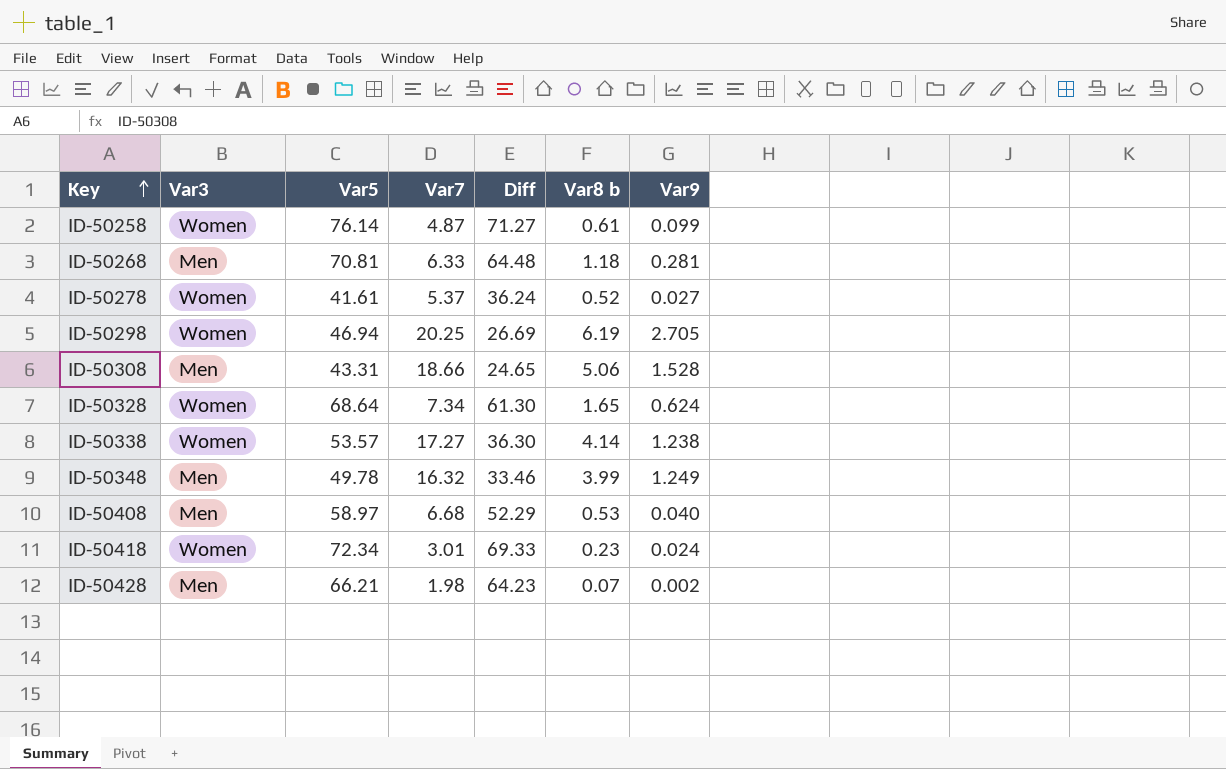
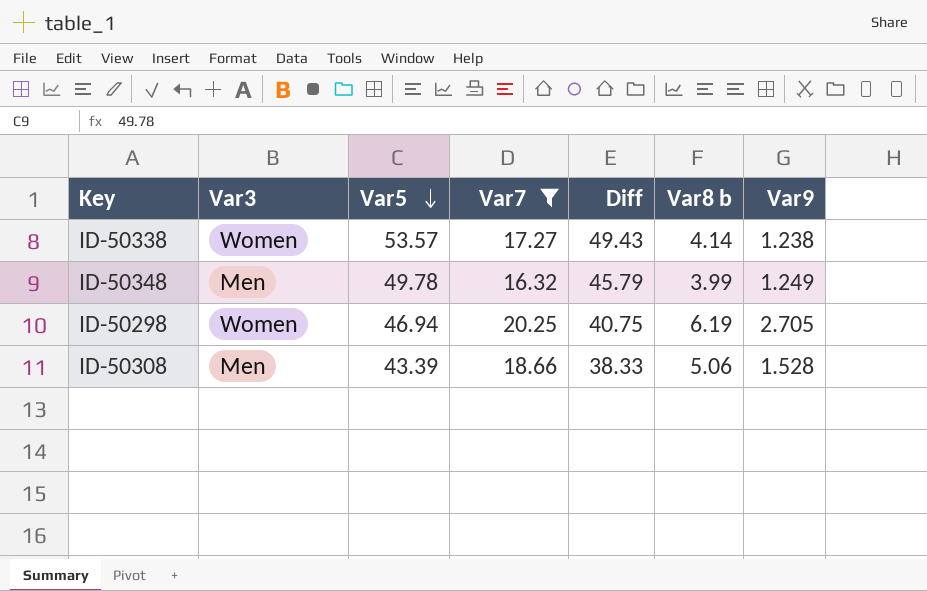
filter: none -> Var7 >= 16.32
row order: Key ascending -> Var5 descending
column Diff | formula: [Var5] - [Var7] -> [Var5] - [Var8 b]
ID-50308 | Var5: 43.31 -> 43.39

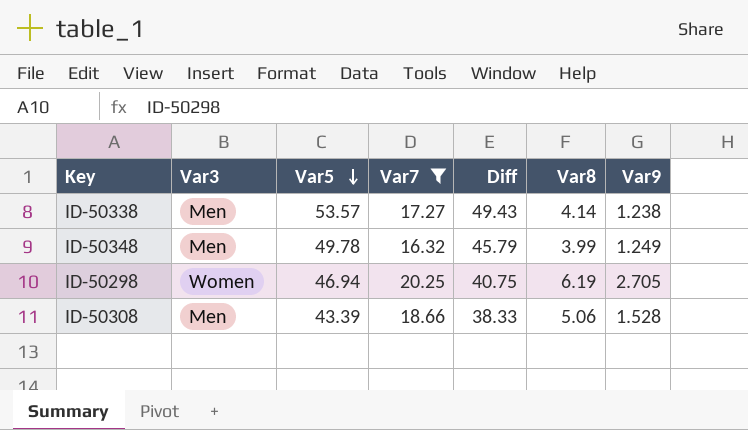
column name: Var8 b -> Var8
ID-50338 | Var3: Women -> Men

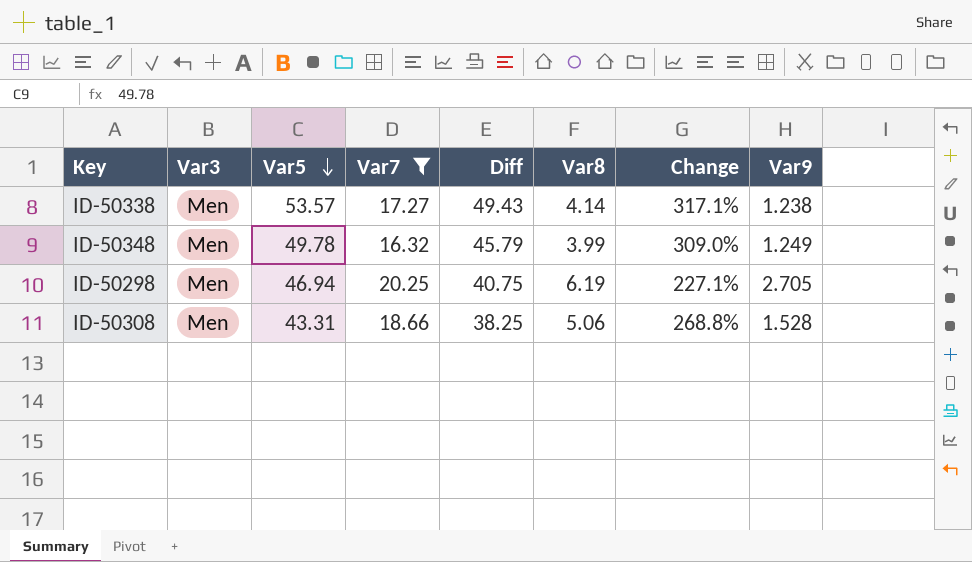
column Change | formula: none -> ([Var7] - [Var8]) / [Var8]
ID-50298 | Var3: Women -> Men
ID-50308 | Var5: 43.39 -> 43.31
ID-50308 | Diff: 38.33 -> 38.25

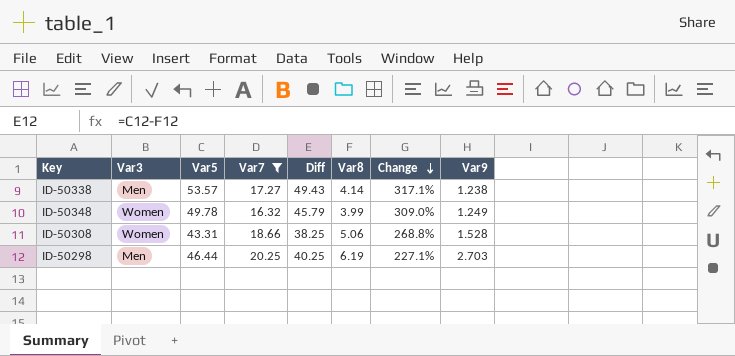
row order: Var5 descending -> Change descending
ID-50348 | Var3: Men -> Women
ID-50308 | Var3: Men -> Women
ID-50298 | Var5: 46.94 -> 46.44
ID-50298 | Diff: 40.75 -> 40.25
ID-50298 | Var9: 2.705 -> 2.703

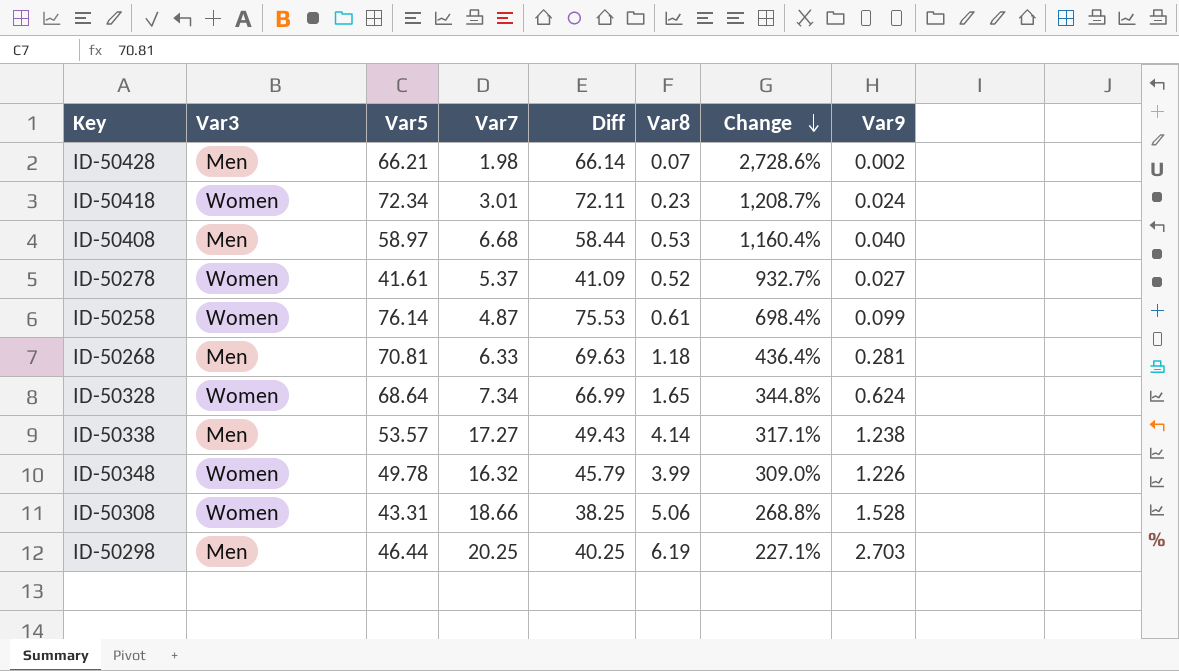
filter: Var7 >= 16.32 -> none
ID-50348 | Var9: 1.249 -> 1.226

